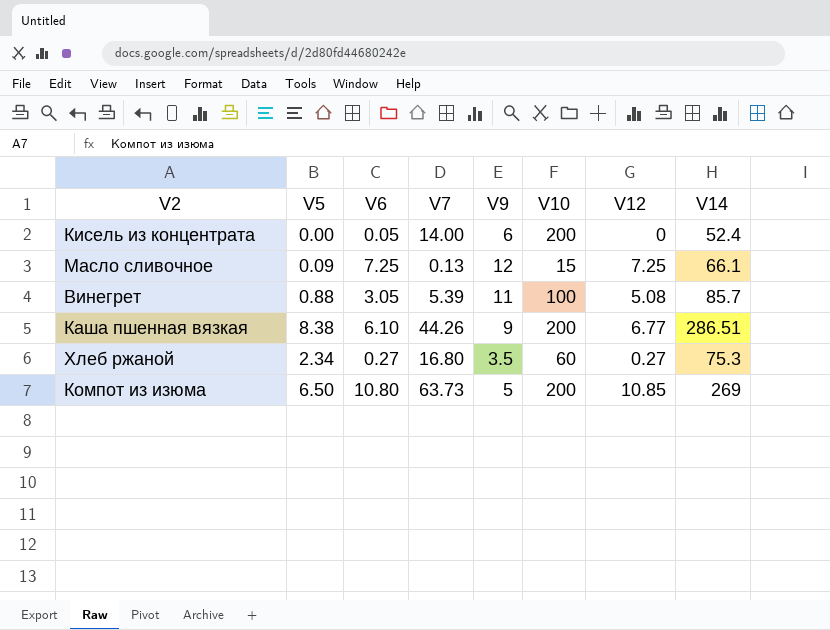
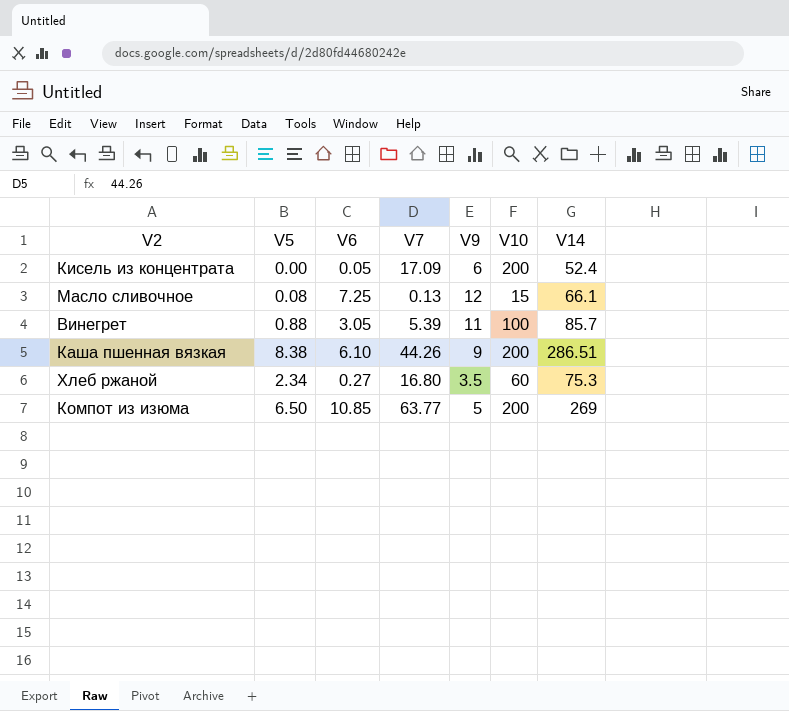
column V12 | position: 7 -> none
Кисель из концентрата | V7: 14.00 -> 17.09
Масло сливочное | V5: 0.09 -> 0.08
Компот из изюма | V6: 10.80 -> 10.85
Компот из изюма | V7: 63.73 -> 63.77

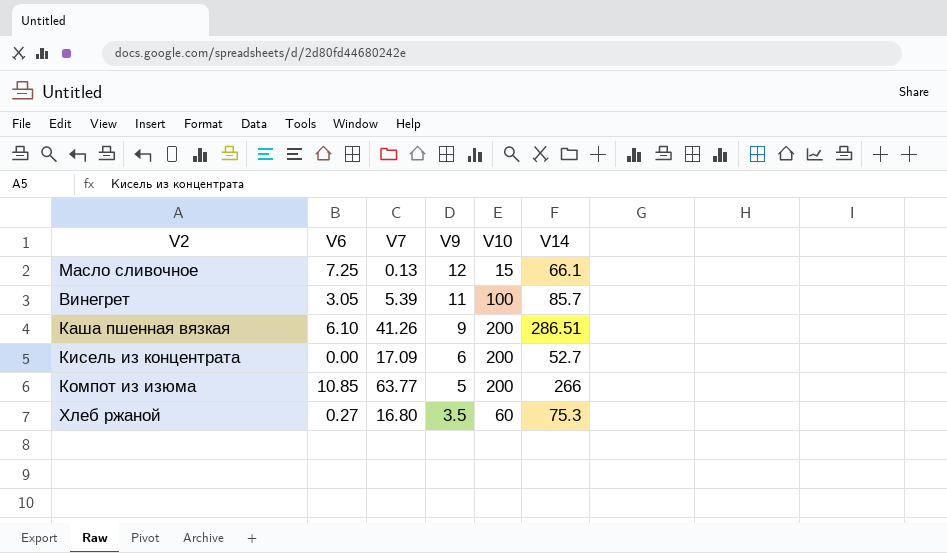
row order: none -> V9 descending
column V5 | position: 2 -> none
Каша пшенная вязкая | V7: 44.26 -> 41.26
Кисель из концентрата | V6: 0.05 -> 0.00
Кисель из концентрата | V14: 52.4 -> 52.7
Компот из изюма | V14: 269 -> 266

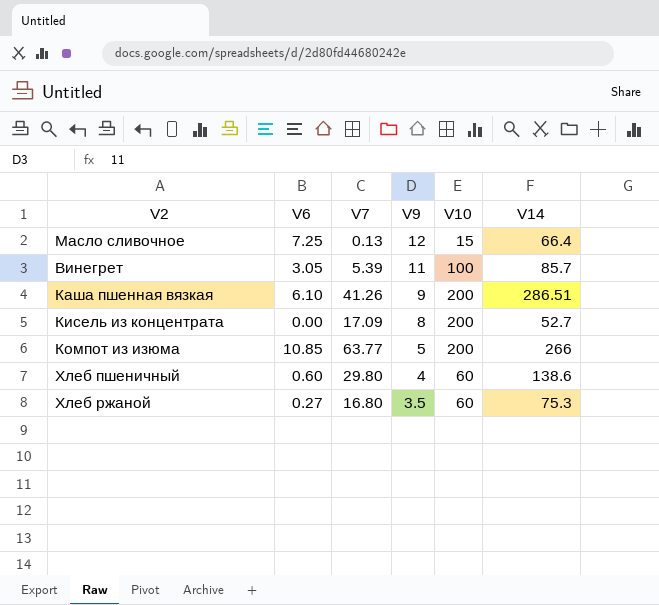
Масло сливочное | V14: 66.1 -> 66.4
Кисель из концентрата | V9: 6 -> 8
row Хлеб пшеничный: none -> 0.60 | 29.80 | 4 | 60 | 138.6

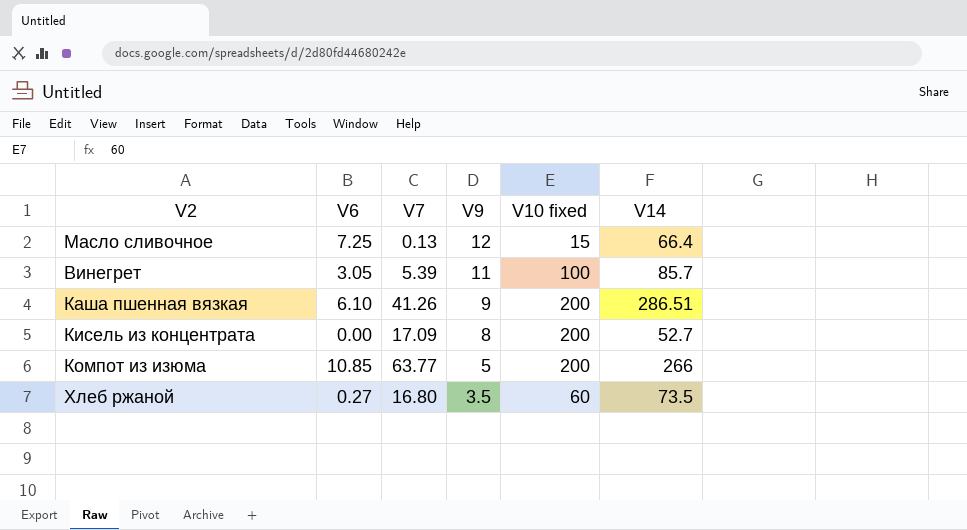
column name: V10 -> V10 fixed
row Хлеб пшеничный: 0.60 | 29.80 | 4 | 60 | 138.6 -> none
Хлеб ржаной | V14: 75.3 -> 73.5

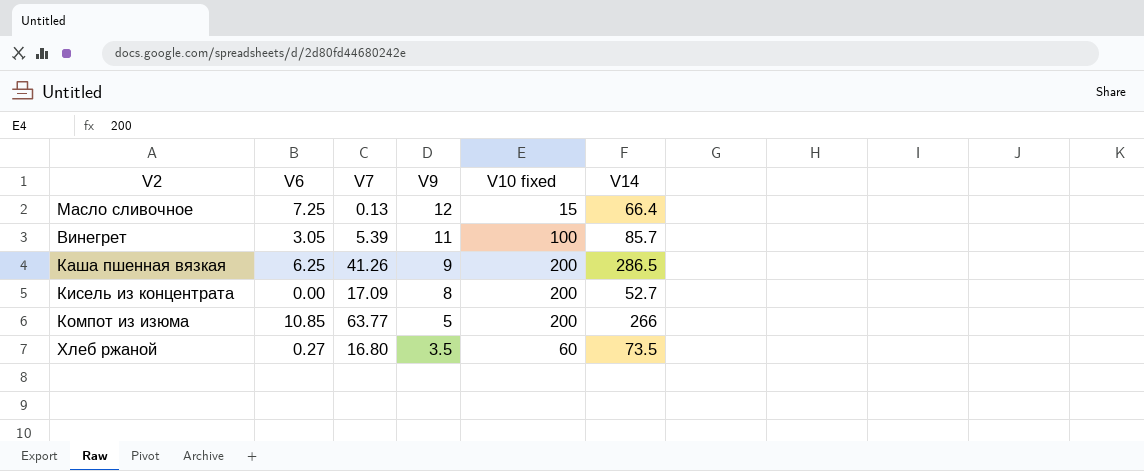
Каша пшенная вязкая | V6: 6.10 -> 6.25
Каша пшенная вязкая | V14: 286.51 -> 286.5

